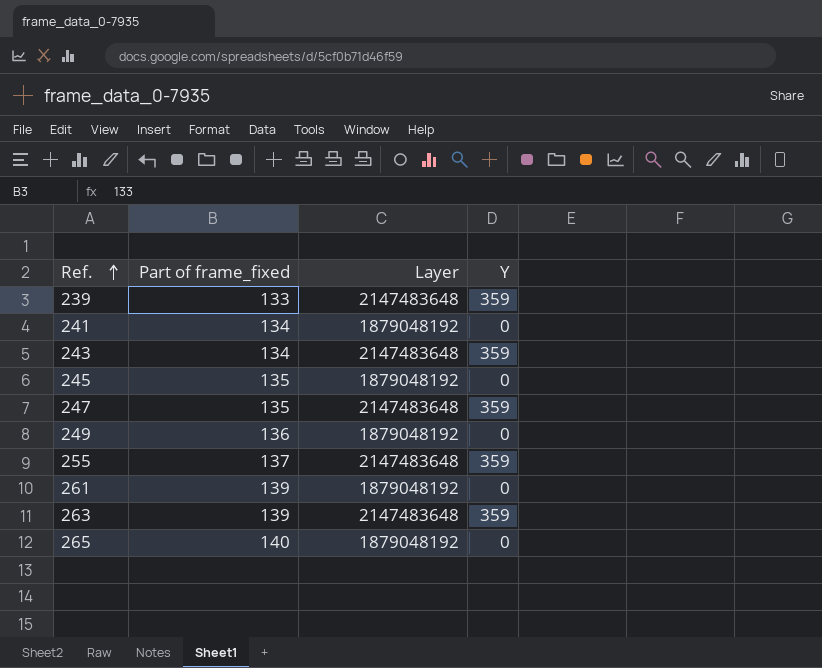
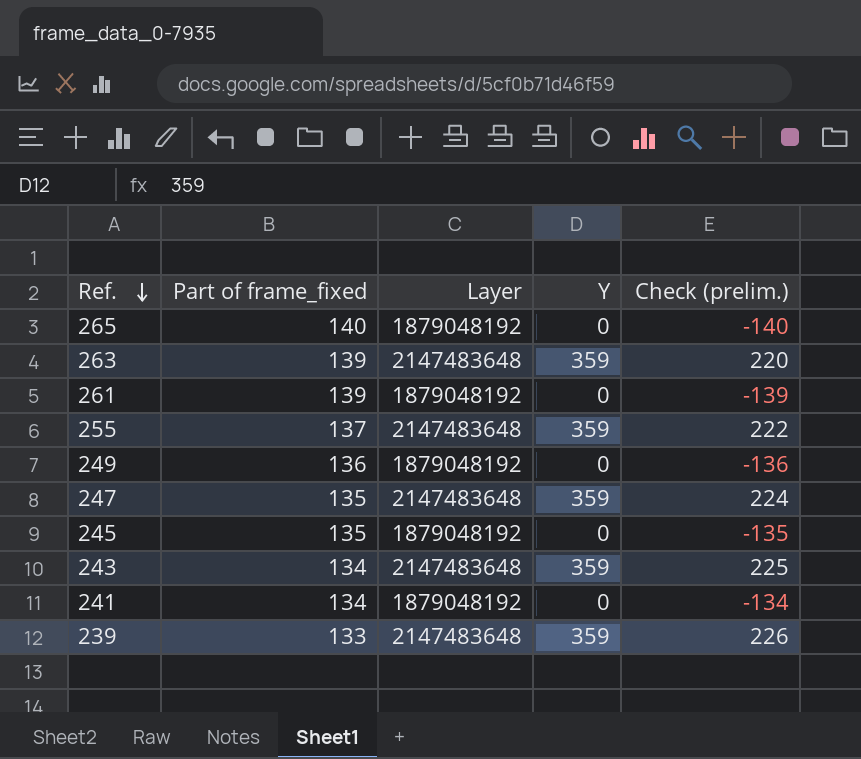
row order: Ref. ascending -> Ref. descending
column Check (prelim.) | formula: none -> [Y] - [Part of frame_fixed]

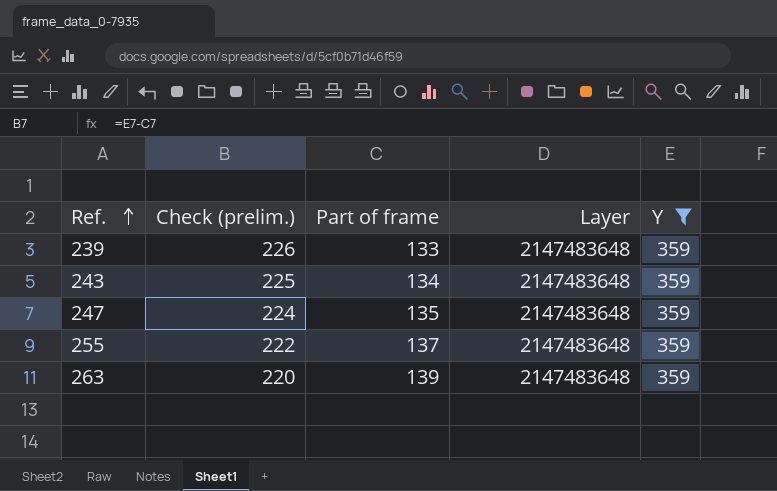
filter: none -> Y = 359
row order: Ref. descending -> Ref. ascending
column Check (prelim.) | position: 5 -> 2
column name: Part of frame_fixed -> Part of frame

